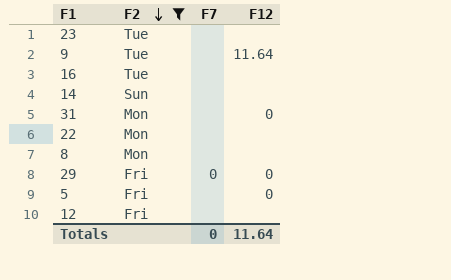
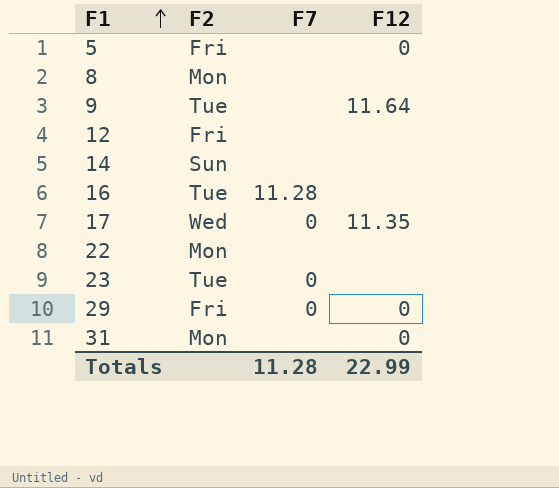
filter: F2 != Wed -> none
row order: F2 descending -> F1 ascending
16 | F7: none -> 11.28
23 | F7: none -> 0
Totals | F7: 0 -> 11.28
Totals | F12: 11.64 -> 22.99

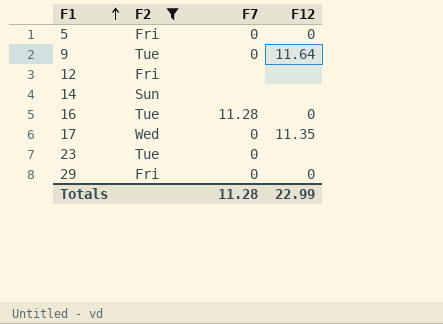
filter: none -> F2 != Mon
5 | F7: none -> 0
9 | F7: none -> 0
16 | F12: none -> 0

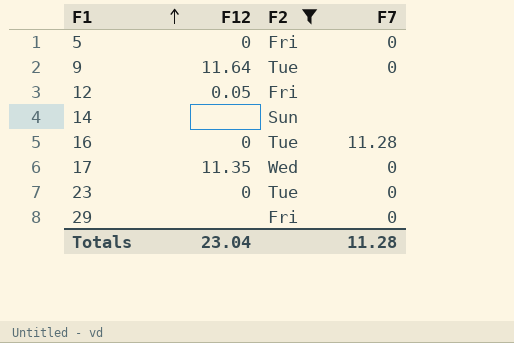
column F12 | position: 4 -> 2
12 | F12: none -> 0.05
23 | F12: none -> 0
29 | F12: 0 -> none
Totals | F12: 22.99 -> 23.04

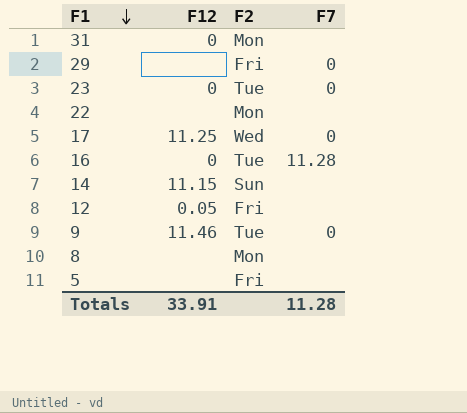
filter: F2 != Mon -> none
row order: F1 ascending -> F1 descending
17 | F12: 11.35 -> 11.25
14 | F12: none -> 11.15
9 | F12: 11.64 -> 11.46
5 | F12: 0 -> none
5 | F7: 0 -> none
Totals | F12: 23.04 -> 33.91

